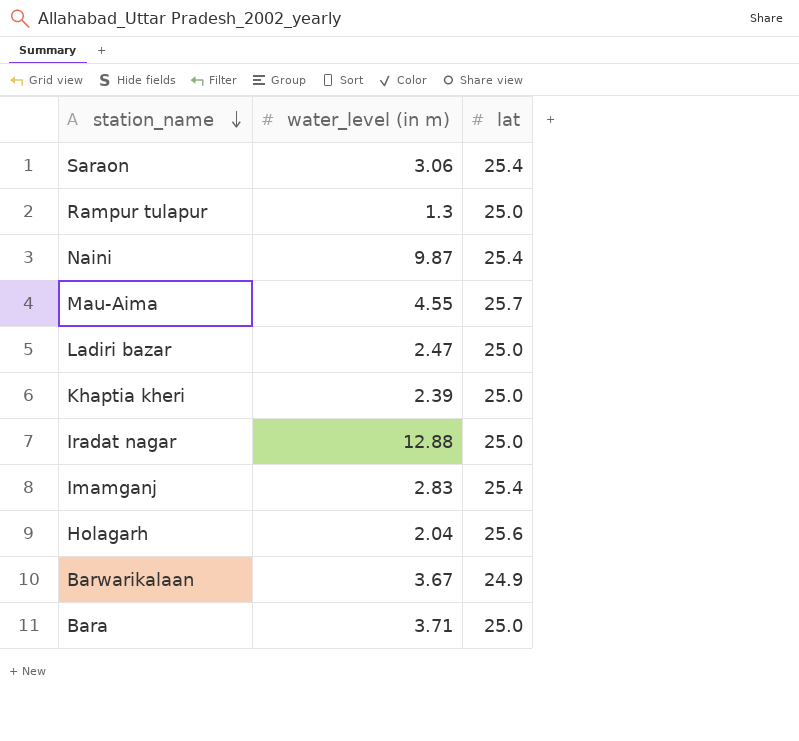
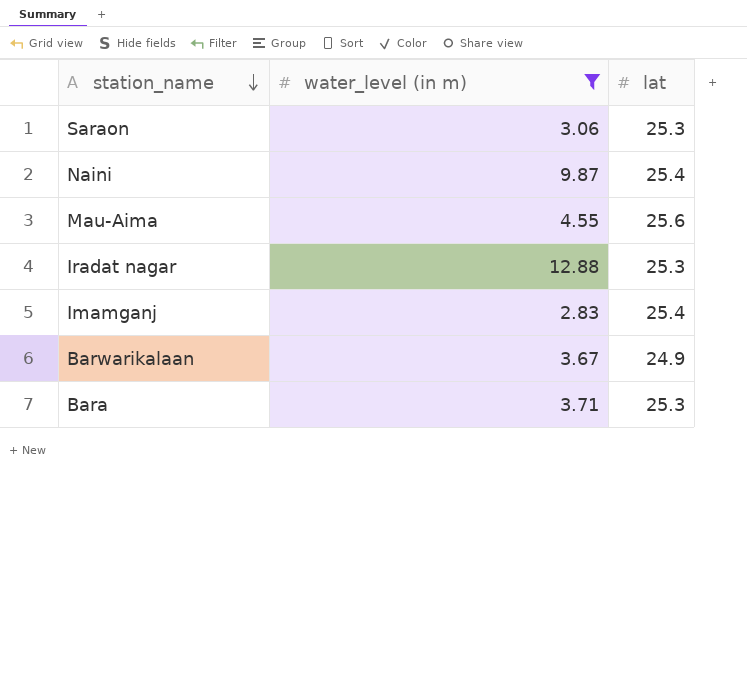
filter: none -> water_level (in m) >= 2.83
Saraon | lat: 25.4 -> 25.3
Mau-Aima | lat: 25.7 -> 25.6
Iradat nagar | lat: 25.0 -> 25.3
Bara | lat: 25.0 -> 25.3

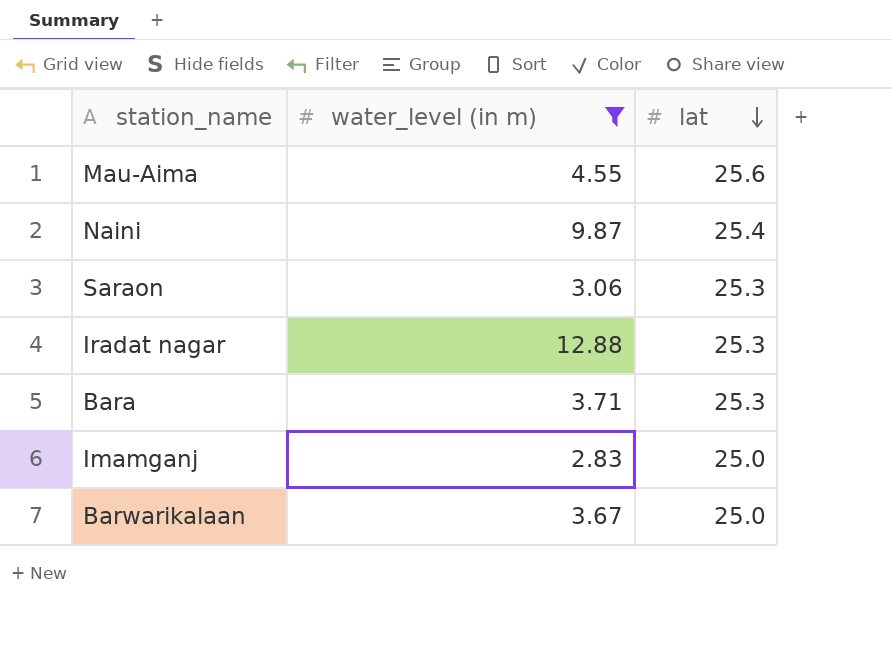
row order: station_name descending -> lat descending
Imamganj | lat: 25.4 -> 25.0
Barwarikalaan | lat: 24.9 -> 25.0

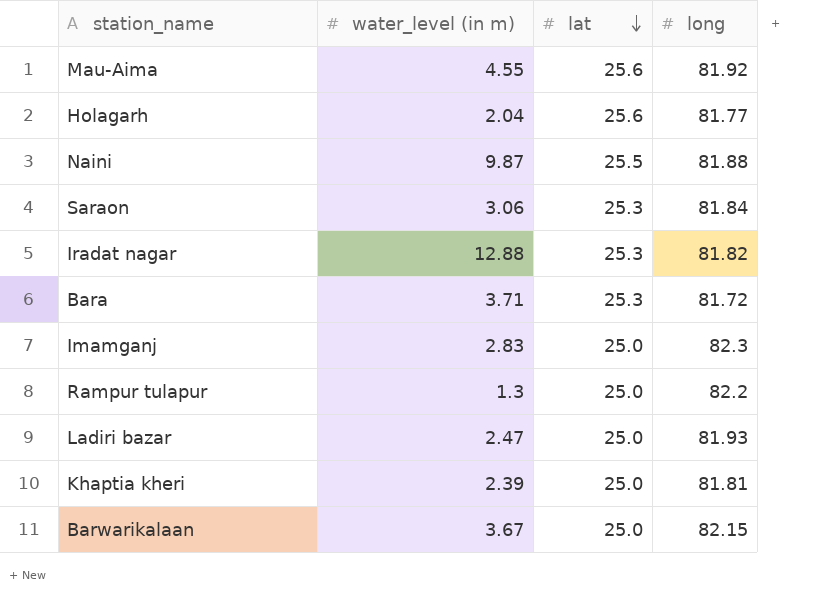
filter: water_level (in m) >= 2.83 -> none
column long | position: none -> 4
Naini | lat: 25.4 -> 25.5

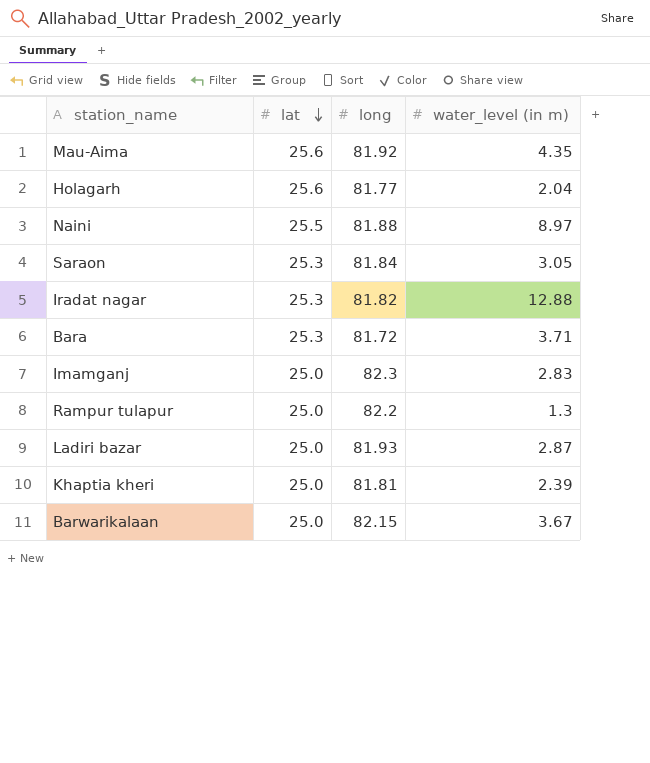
column water_level (in m) | position: 2 -> 4
Mau-Aima | water_level (in m): 4.55 -> 4.35
Naini | water_level (in m): 9.87 -> 8.97
Saraon | water_level (in m): 3.06 -> 3.05
Ladiri bazar | water_level (in m): 2.47 -> 2.87

